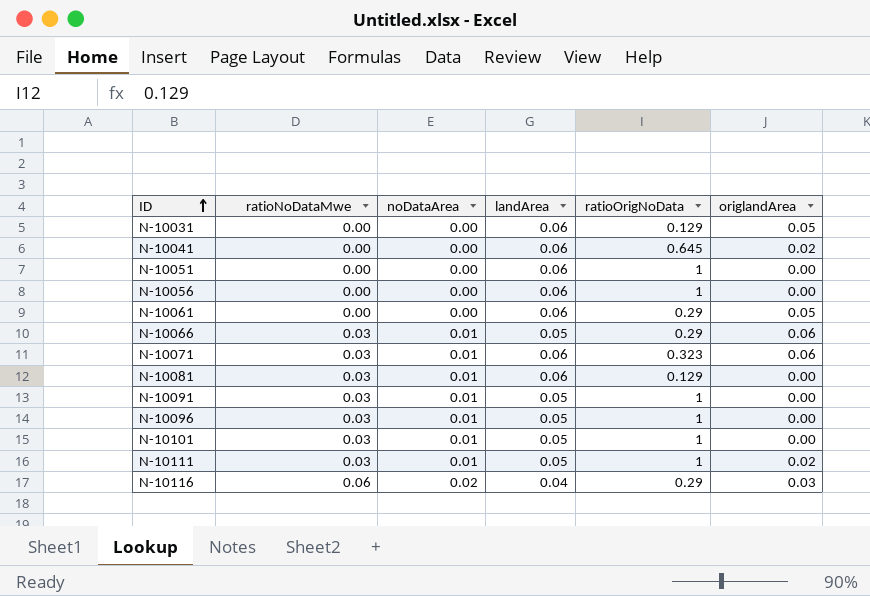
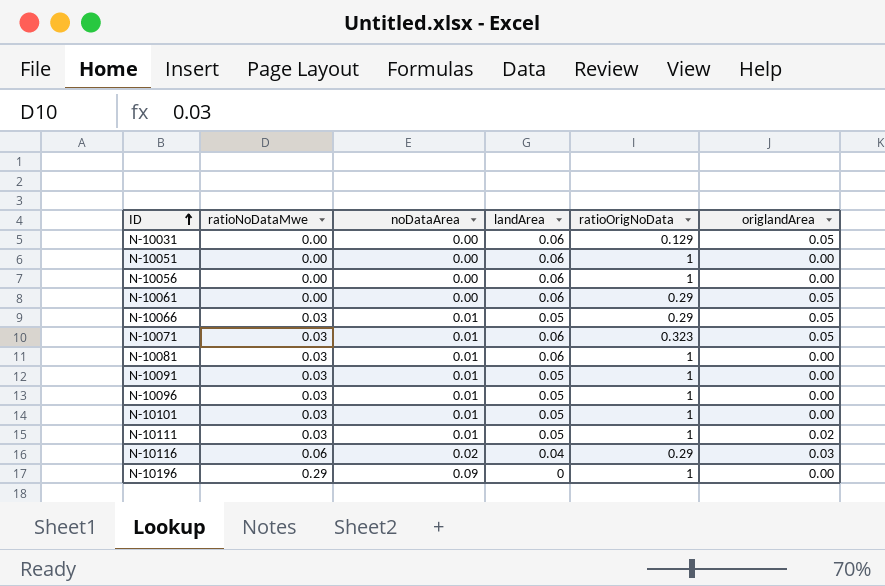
row N-10041: 0.00 | 0.00 | 0.06 | 0.645 | 0.02 -> none
N-10066 | origlandArea: 0.06 -> 0.05
N-10071 | origlandArea: 0.06 -> 0.05
N-10081 | ratioOrigNoData: 0.129 -> 1
row N-10196: none -> 0.29 | 0.09 | 0 | 1 | 0.00

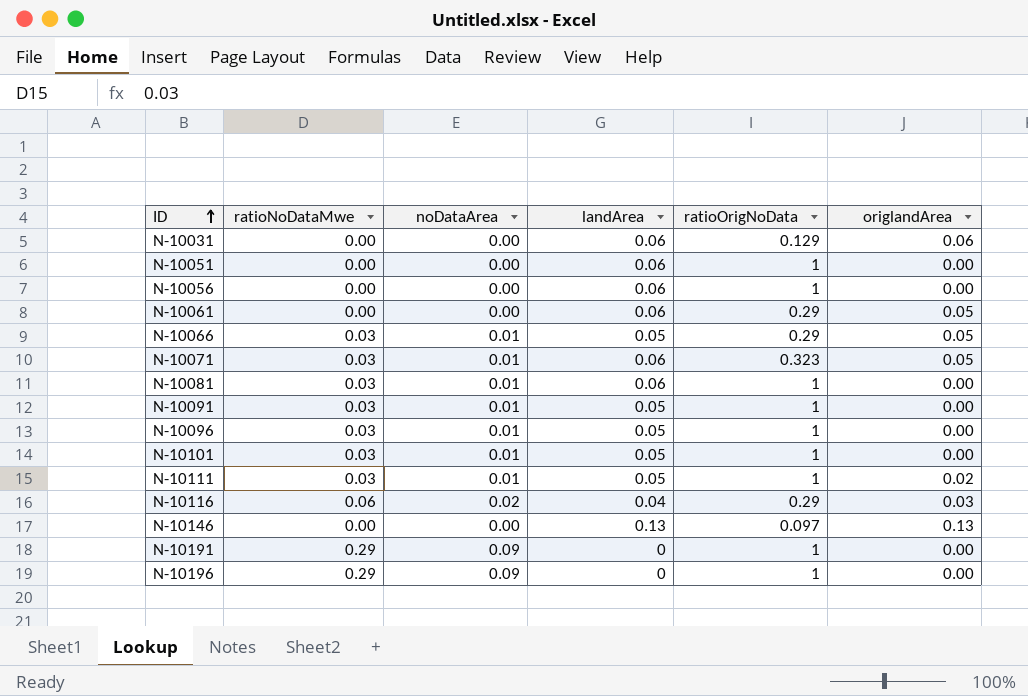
N-10031 | origlandArea: 0.05 -> 0.06
row N-10146: none -> 0.00 | 0.00 | 0.13 | 0.097 | 0.13
row N-10191: none -> 0.29 | 0.09 | 0 | 1 | 0.00

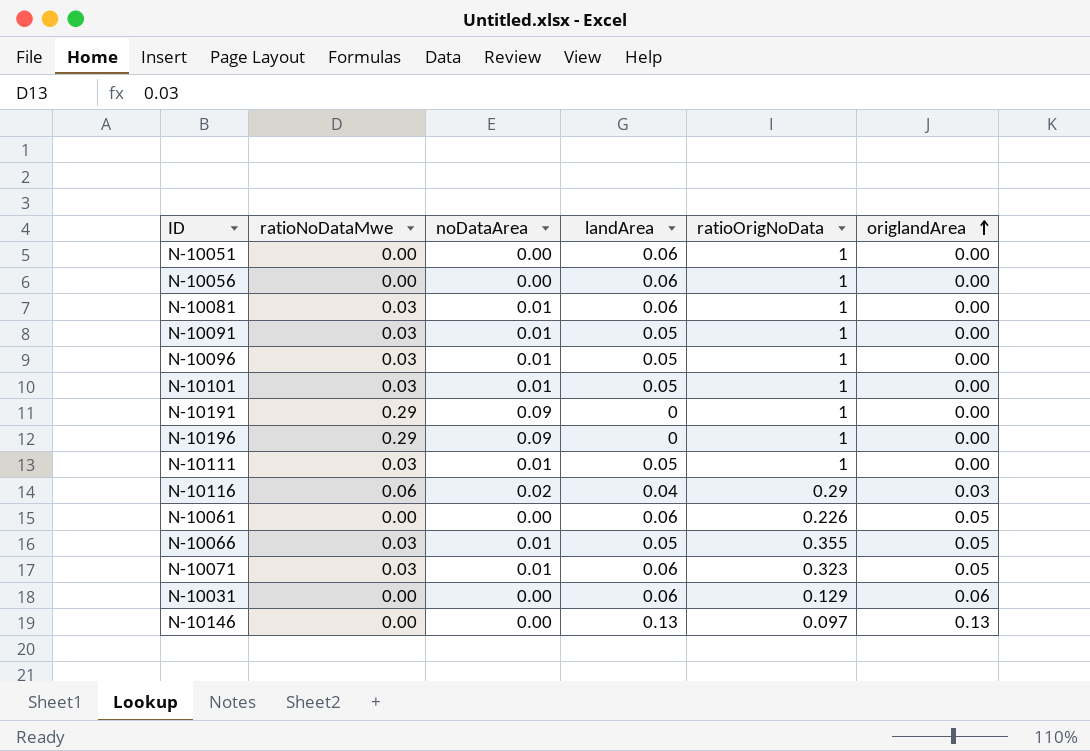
row order: ID ascending -> origlandArea ascending
N-10111 | origlandArea: 0.02 -> 0.00
N-10061 | ratioOrigNoData: 0.29 -> 0.226
N-10066 | ratioOrigNoData: 0.29 -> 0.355

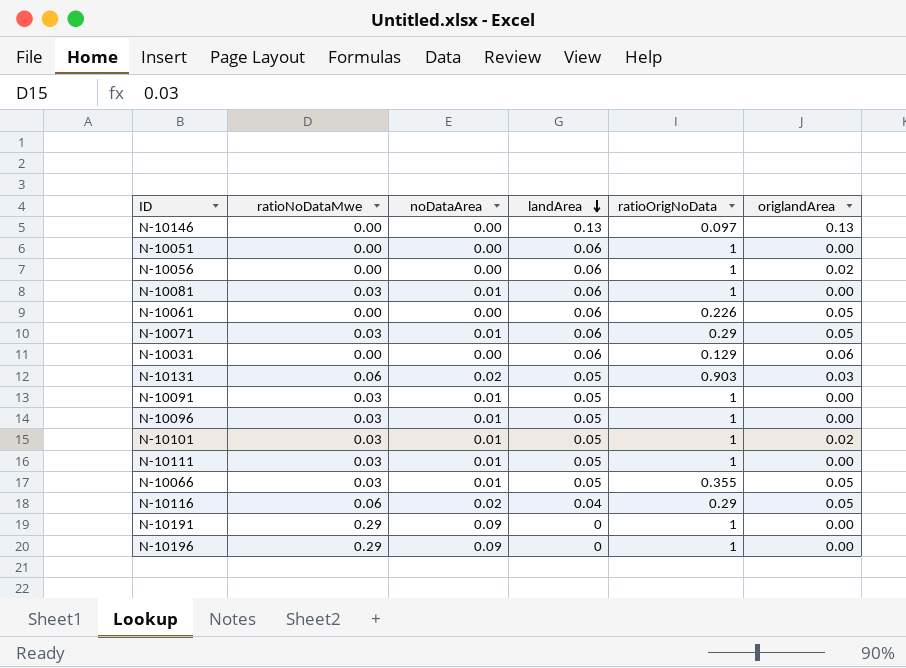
row order: origlandArea ascending -> landArea descending
N-10056 | origlandArea: 0.00 -> 0.02
N-10071 | ratioOrigNoData: 0.323 -> 0.29
row N-10131: none -> 0.06 | 0.02 | 0.05 | 0.903 | 0.03
N-10101 | origlandArea: 0.00 -> 0.02
N-10116 | origlandArea: 0.03 -> 0.05

